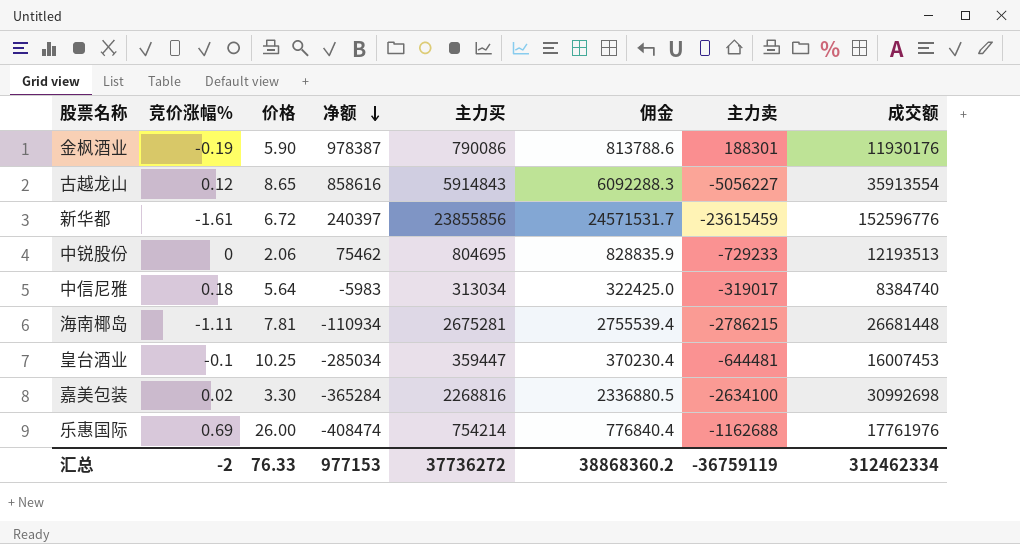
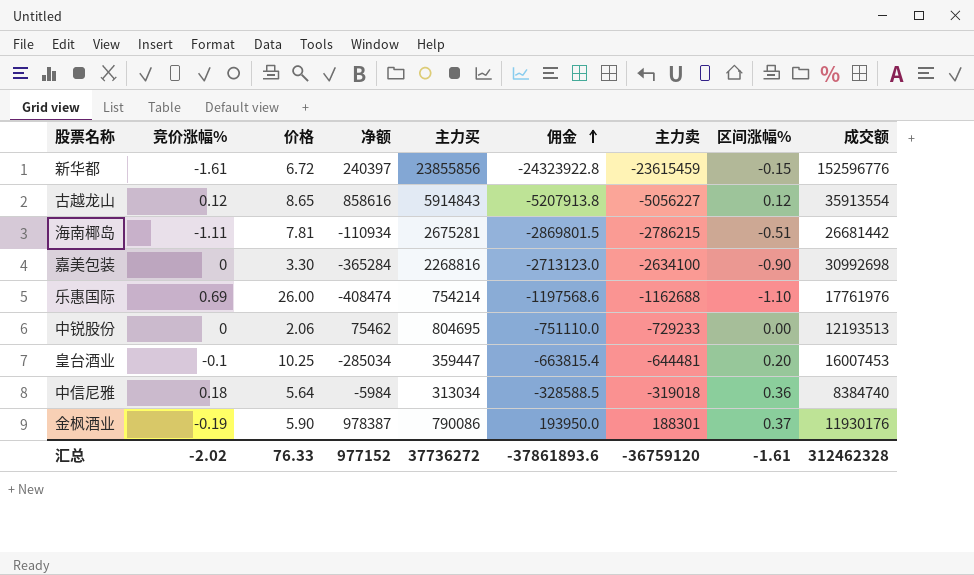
row order: 净额 descending -> 佣金 ascending
column 佣金 | formula: [主力买] * 1.03 -> [主力卖] * 1.03
column 区间涨幅% | position: none -> 8
海南椰岛 | 成交额: 26681448 -> 26681442
嘉美包装 | 竞价涨幅%: 0.02 -> 0
中信尼雅 | 净额: -5983 -> -5984
中信尼雅 | 主力卖: -319017 -> -319018
汇总 | 竞价涨幅%: -2 -> -2.02
汇总 | 净额: 977153 -> 977152
汇总 | 佣金: 38868360.2 -> -37861893.6
汇总 | 主力卖: -36759119 -> -36759120
汇总 | 成交额: 312462334 -> 312462328

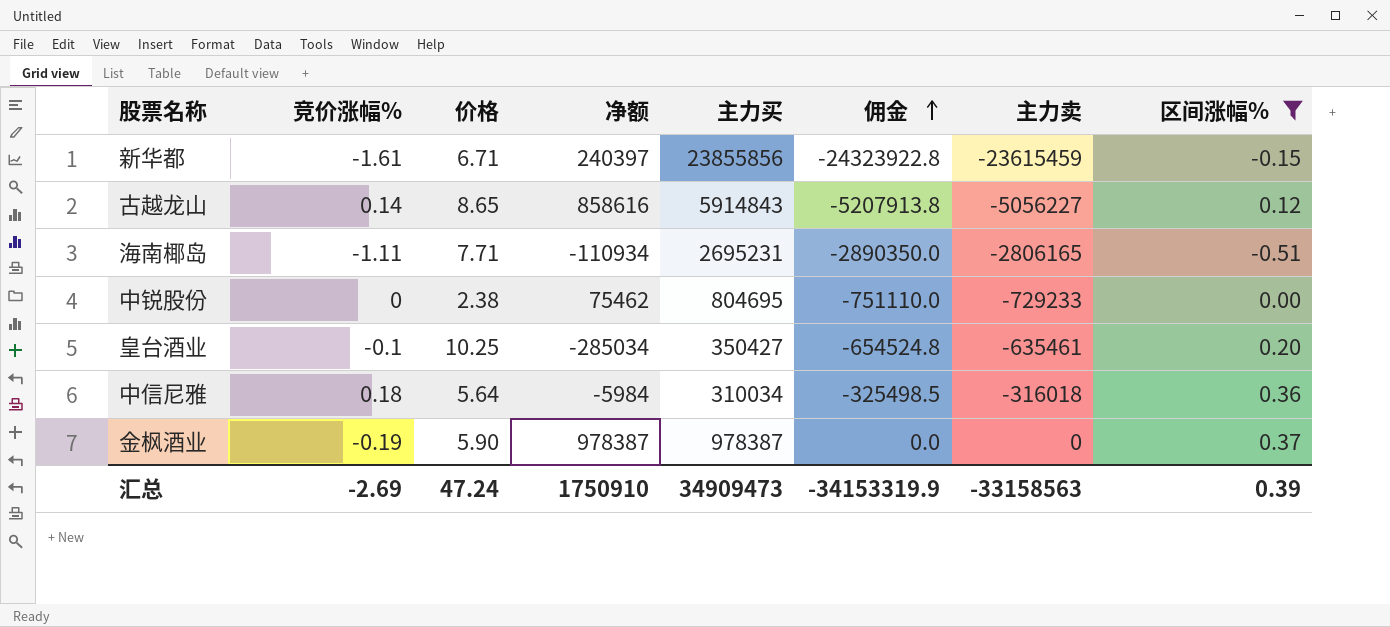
filter: none -> 区间涨幅% >= -0.51
column 成交额 | position: 9 -> none
新华都 | 价格: 6.72 -> 6.71
古越龙山 | 竞价涨幅%: 0.12 -> 0.14
海南椰岛 | 价格: 7.81 -> 7.71
海南椰岛 | 主力买: 2675281 -> 2695231
海南椰岛 | 佣金: -2869801.5 -> -2890350.0
海南椰岛 | 主力卖: -2786215 -> -2806165
中锐股份 | 价格: 2.06 -> 2.38
皇台酒业 | 主力买: 359447 -> 350427
皇台酒业 | 佣金: -663815.4 -> -654524.8
皇台酒业 | 主力卖: -644481 -> -635461
中信尼雅 | 主力买: 313034 -> 310034
中信尼雅 | 佣金: -328588.5 -> -325498.5
中信尼雅 | 主力卖: -319018 -> -316018
金枫酒业 | 主力买: 790086 -> 978387
金枫酒业 | 佣金: 193950.0 -> 0.0
金枫酒业 | 主力卖: 188301 -> 0
汇总 | 竞价涨幅%: -2.02 -> -2.69
汇总 | 价格: 76.33 -> 47.24
汇总 | 净额: 977152 -> 1750910
汇总 | 主力买: 37736272 -> 34909473
汇总 | 佣金: -37861893.6 -> -34153319.9
汇总 | 主力卖: -36759120 -> -33158563
汇总 | 区间涨幅%: -1.61 -> 0.39

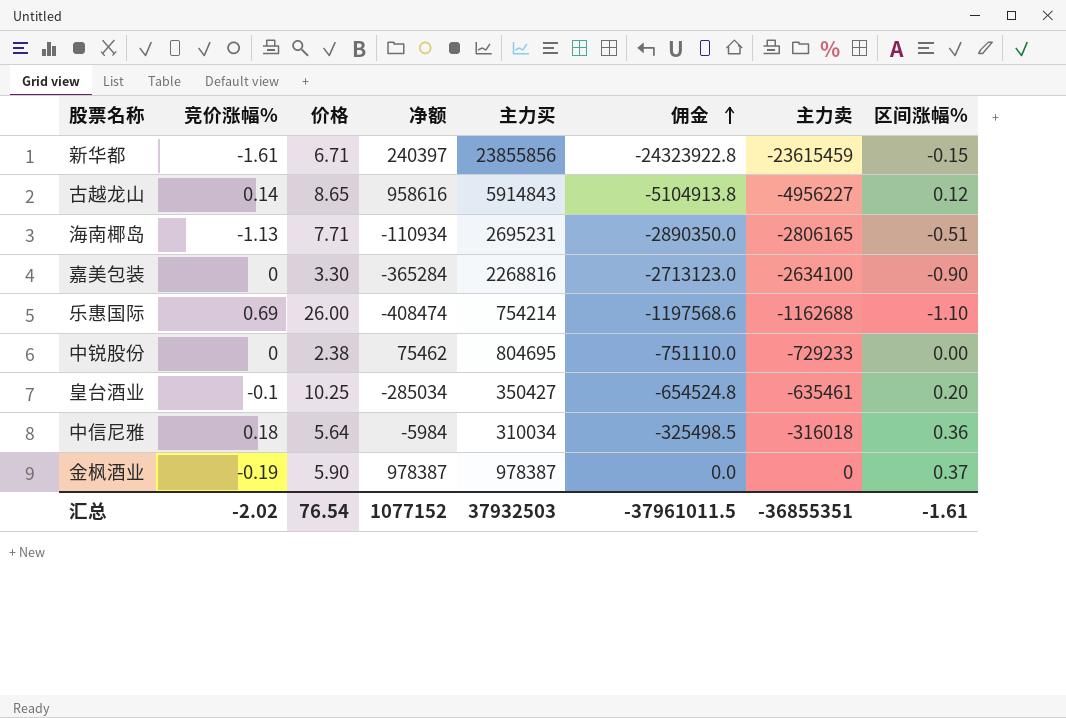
filter: 区间涨幅% >= -0.51 -> none
古越龙山 | 净额: 858616 -> 958616
古越龙山 | 佣金: -5207913.8 -> -5104913.8
古越龙山 | 主力卖: -5056227 -> -4956227
海南椰岛 | 竞价涨幅%: -1.11 -> -1.13
汇总 | 竞价涨幅%: -2.69 -> -2.02
汇总 | 价格: 47.24 -> 76.54
汇总 | 净额: 1750910 -> 1077152
汇总 | 主力买: 34909473 -> 37932503
汇总 | 佣金: -34153319.9 -> -37961011.5
汇总 | 主力卖: -33158563 -> -36855351
汇总 | 区间涨幅%: 0.39 -> -1.61

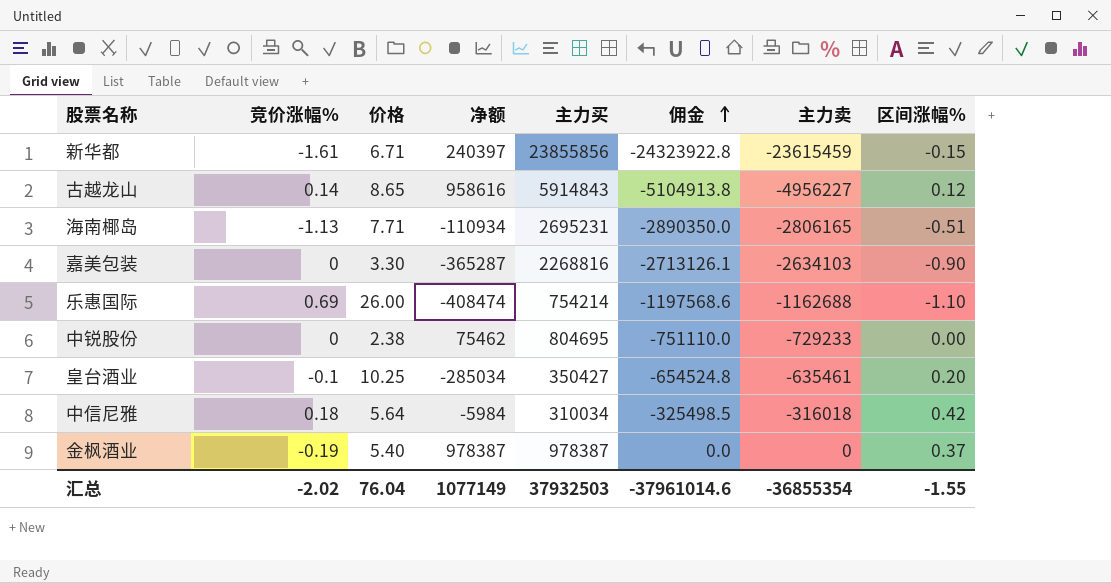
嘉美包装 | 净额: -365284 -> -365287
嘉美包装 | 佣金: -2713123.0 -> -2713126.1
嘉美包装 | 主力卖: -2634100 -> -2634103
中信尼雅 | 区间涨幅%: 0.36 -> 0.42
金枫酒业 | 价格: 5.90 -> 5.40
汇总 | 价格: 76.54 -> 76.04
汇总 | 净额: 1077152 -> 1077149
汇总 | 佣金: -37961011.5 -> -37961014.6
汇总 | 主力卖: -36855351 -> -36855354
汇总 | 区间涨幅%: -1.61 -> -1.55

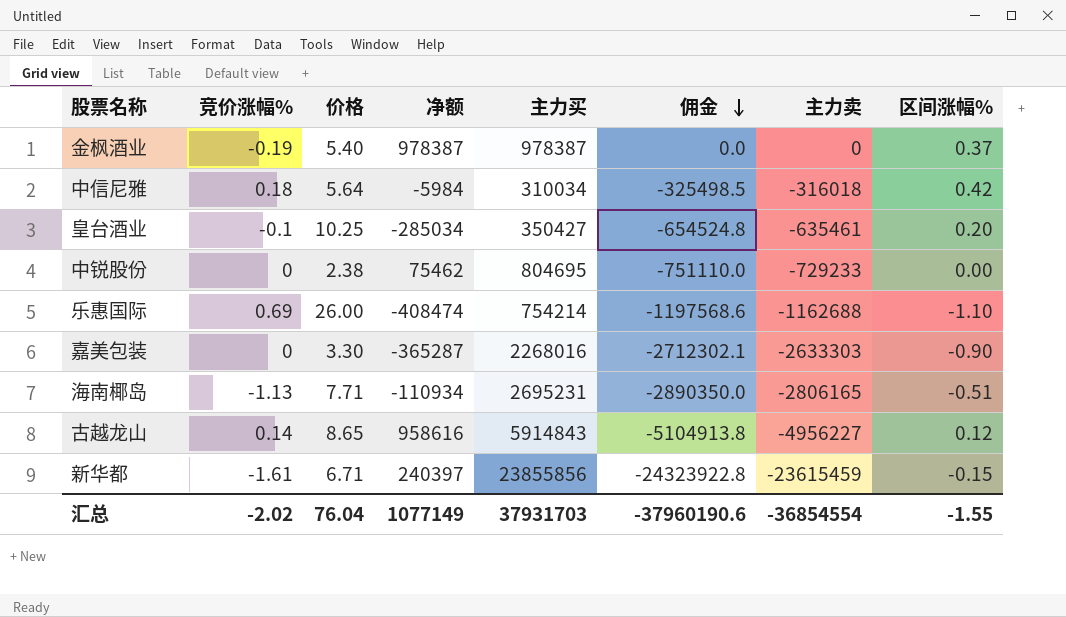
row order: 佣金 ascending -> 佣金 descending
嘉美包装 | 主力买: 2268816 -> 2268016
嘉美包装 | 佣金: -2713126.1 -> -2712302.1
嘉美包装 | 主力卖: -2634103 -> -2633303
汇总 | 主力买: 37932503 -> 37931703
汇总 | 佣金: -37961014.6 -> -37960190.6
汇总 | 主力卖: -36855354 -> -36854554

